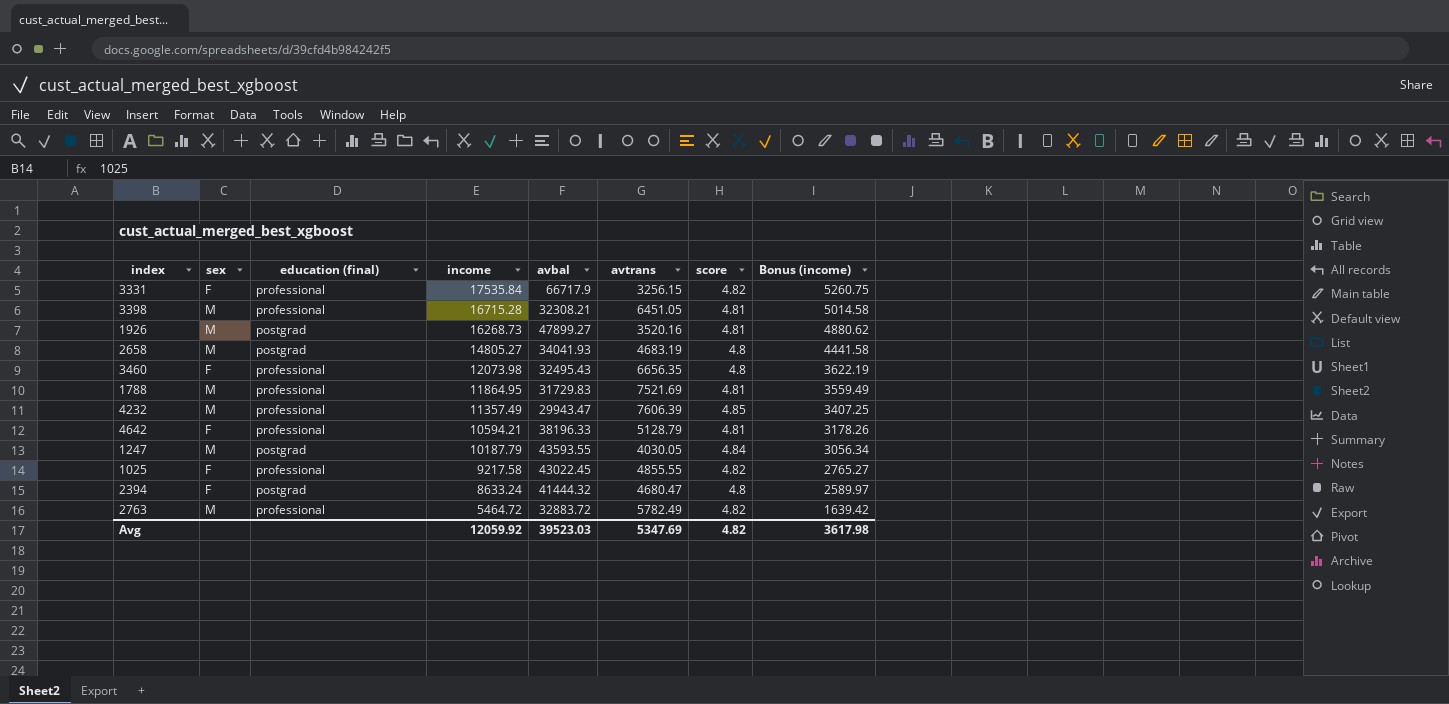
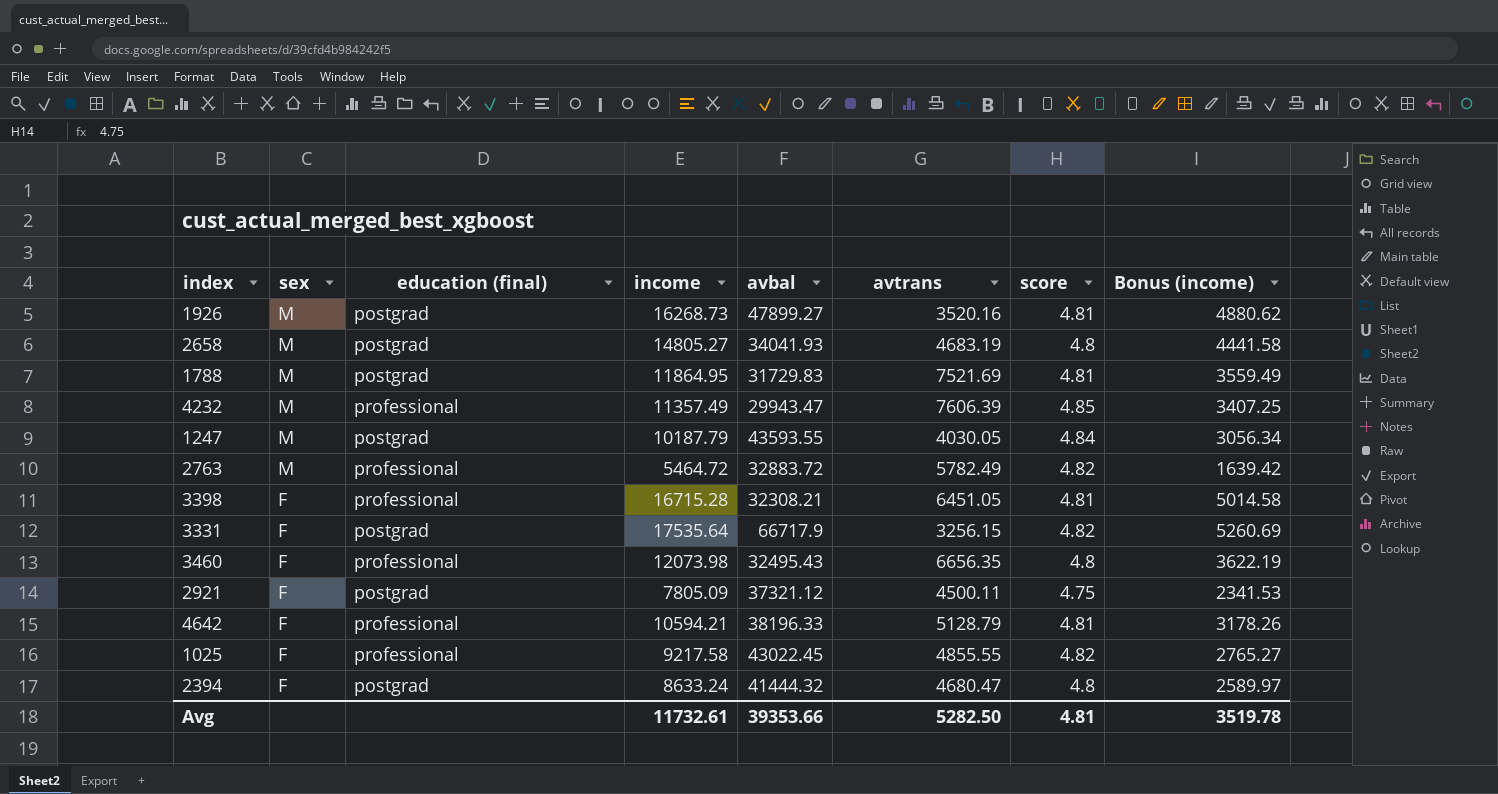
row order: income descending -> sex descending
1788 | education (final): professional -> postgrad
3398 | sex: M -> F
3331 | education (final): professional -> postgrad
3331 | income: 17535.84 -> 17535.64
3331 | Bonus (income): 5260.75 -> 5260.69
row 2921: none -> F | postgrad | 7805.09 | 37321.12 | 4500.11 | 4.75 | 2341.53
Avg | income: 12059.92 -> 11732.61
Avg | avbal: 39523.03 -> 39353.66
Avg | avtrans: 5347.69 -> 5282.50
Avg | score: 4.82 -> 4.81
Avg | Bonus (income): 3617.98 -> 3519.78

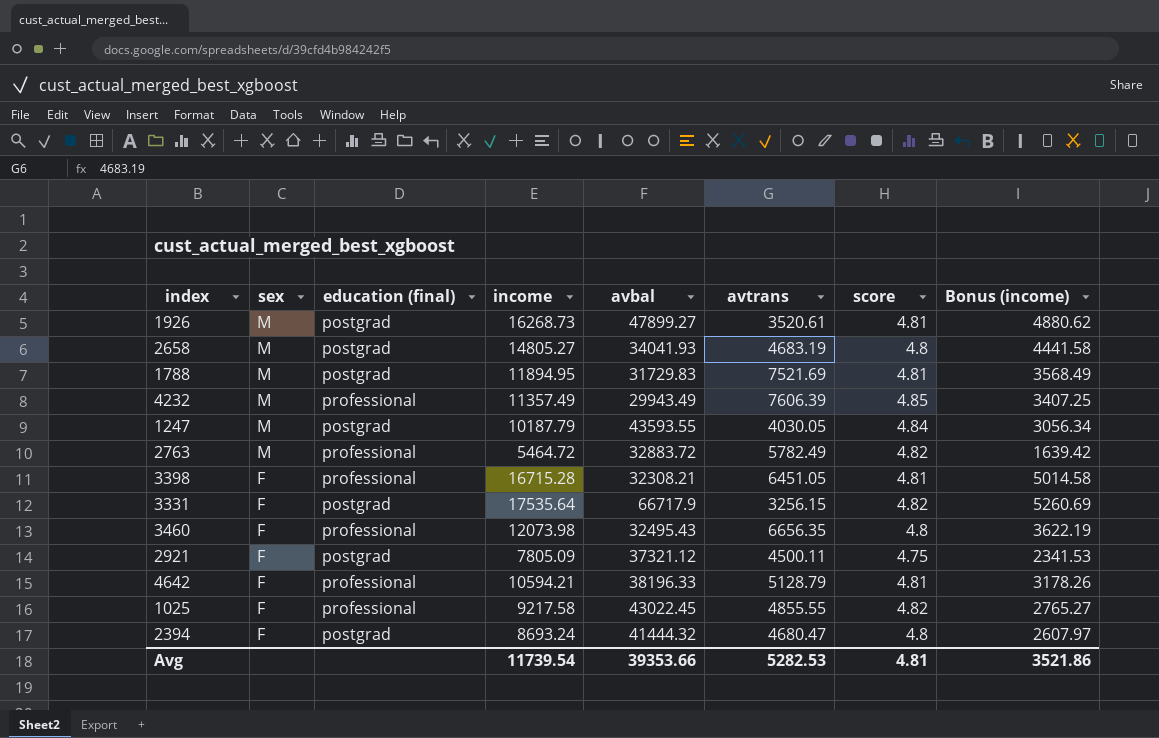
1926 | avtrans: 3520.16 -> 3520.61
1788 | income: 11864.95 -> 11894.95
1788 | Bonus (income): 3559.49 -> 3568.49
4232 | avbal: 29943.47 -> 29943.49
2394 | income: 8633.24 -> 8693.24
2394 | Bonus (income): 2589.97 -> 2607.97
Avg | income: 11732.61 -> 11739.54
Avg | avtrans: 5282.50 -> 5282.53
Avg | Bonus (income): 3519.78 -> 3521.86

